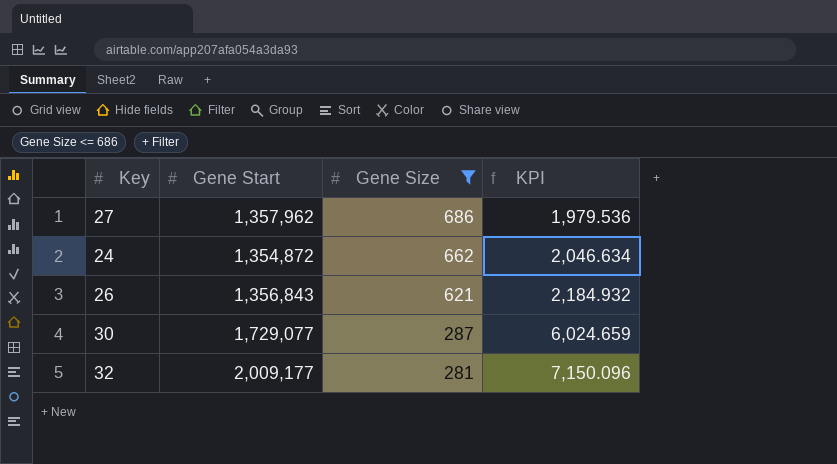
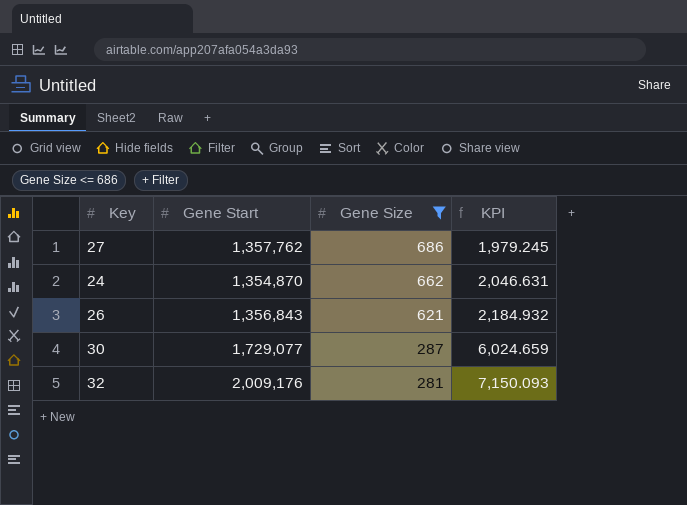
27 | Gene Start: 1,357,962 -> 1,357,762
27 | KPI: 1,979.536 -> 1,979.245
24 | Gene Start: 1,354,872 -> 1,354,870
24 | KPI: 2,046.634 -> 2,046.631
32 | Gene Start: 2,009,177 -> 2,009,176
32 | KPI: 7,150.096 -> 7,150.093

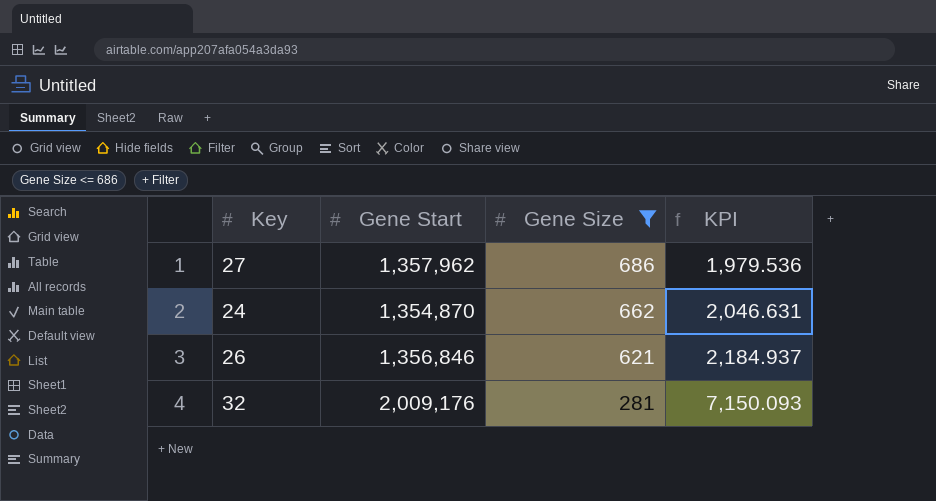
row 30: 1,729,077 | 287 | 6,024.659 -> none
27 | Gene Start: 1,357,762 -> 1,357,962
27 | KPI: 1,979.245 -> 1,979.536
26 | Gene Start: 1,356,843 -> 1,356,846
26 | KPI: 2,184.932 -> 2,184.937

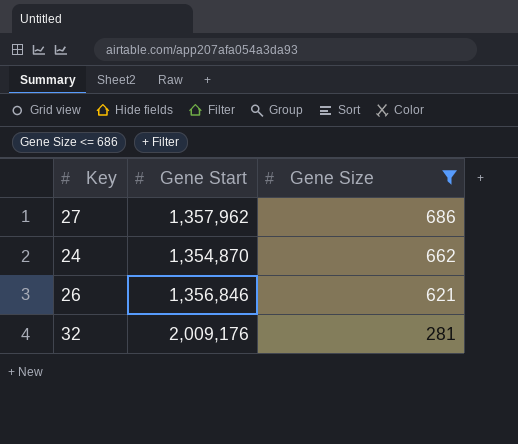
column KPI | formula: [Gene Start] / [Gene Size] -> none

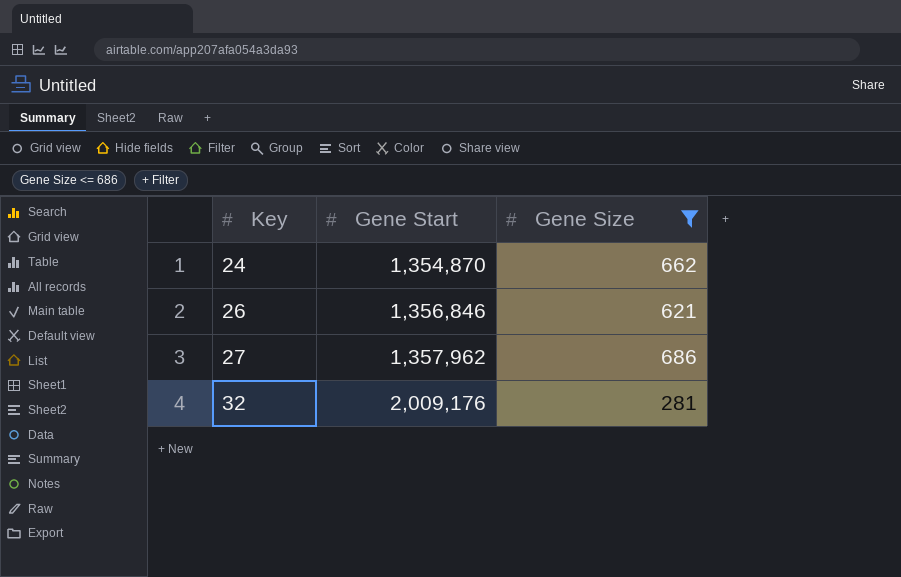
row order: Gene Size descending -> Key ascending

